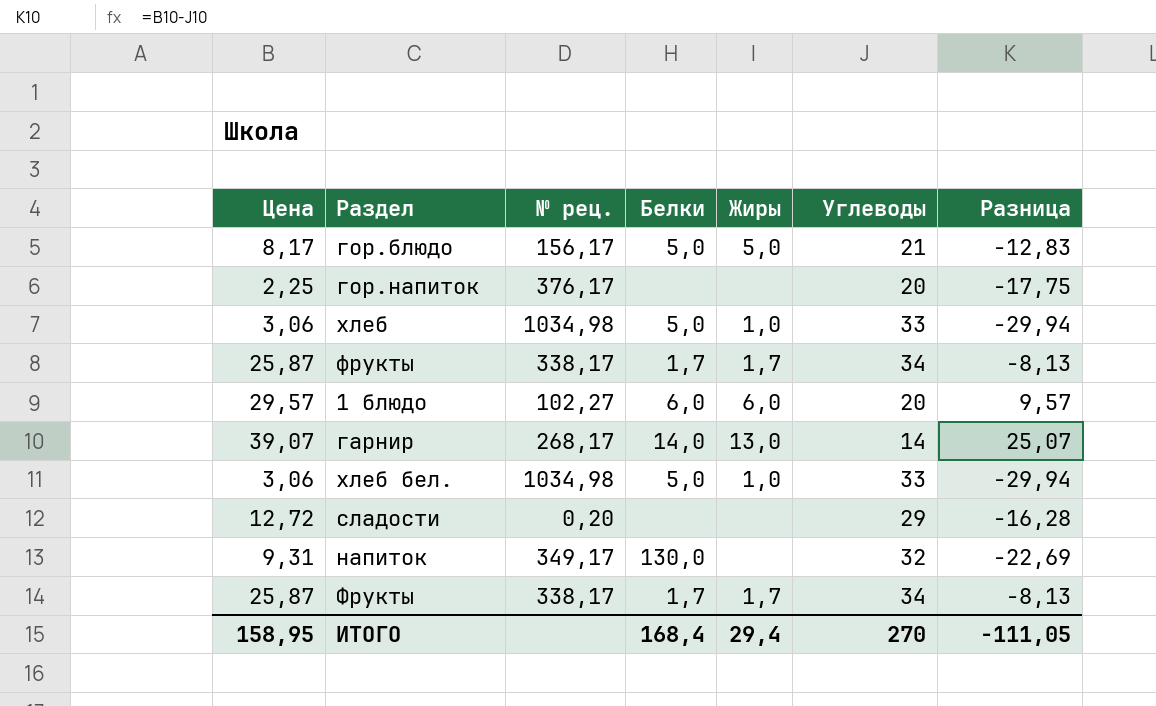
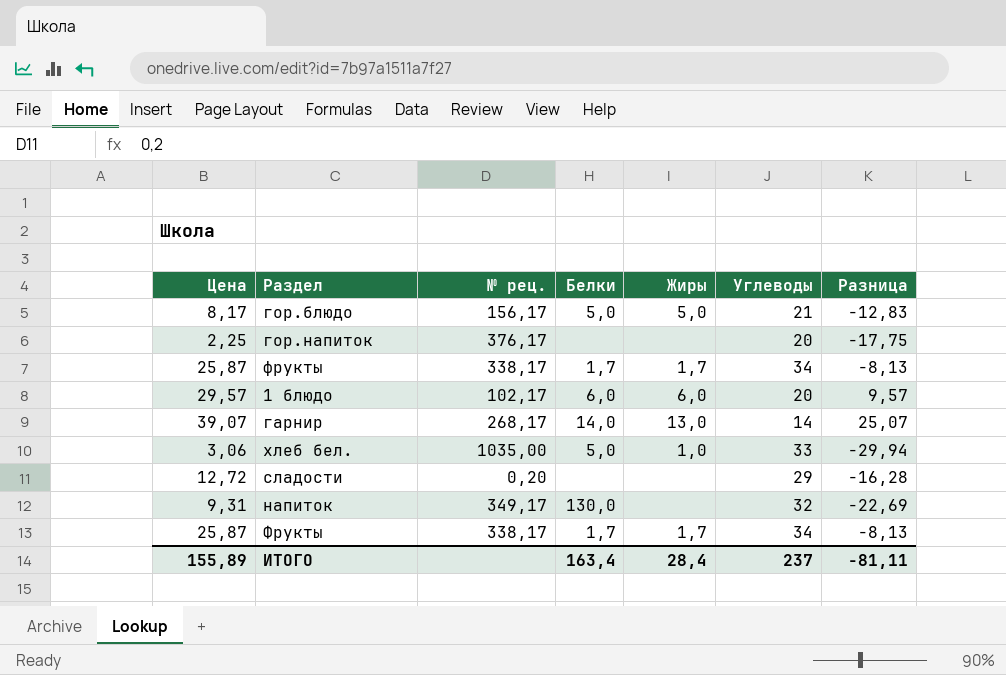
row хлеб: 3,06 | 1034,98 | 5,0 | 1,0 | 33 | -29,94 -> none
1 блюдо | № рец.: 102,27 -> 102,17
хлеб бел. | № рец.: 1034,98 -> 1035,00
ИТОГО | Цена: 158,95 -> 155,89
ИТОГО | Белки: 168,4 -> 163,4
ИТОГО | Жиры: 29,4 -> 28,4
ИТОГО | Углеводы: 270 -> 237
ИТОГО | Разница: -111,05 -> -81,11

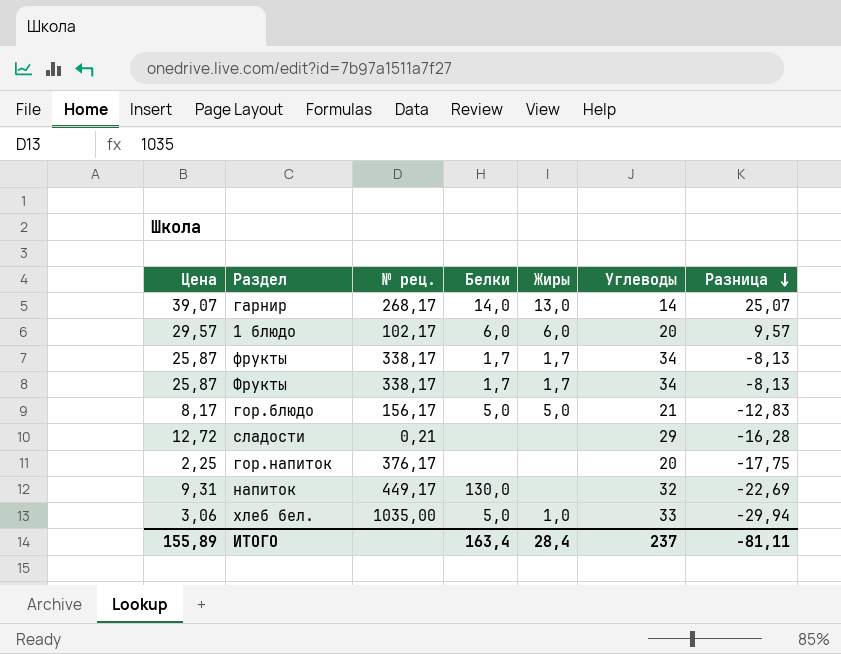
row order: none -> Разница descending
сладости | № рец.: 0,20 -> 0,21
напиток | № рец.: 349,17 -> 449,17

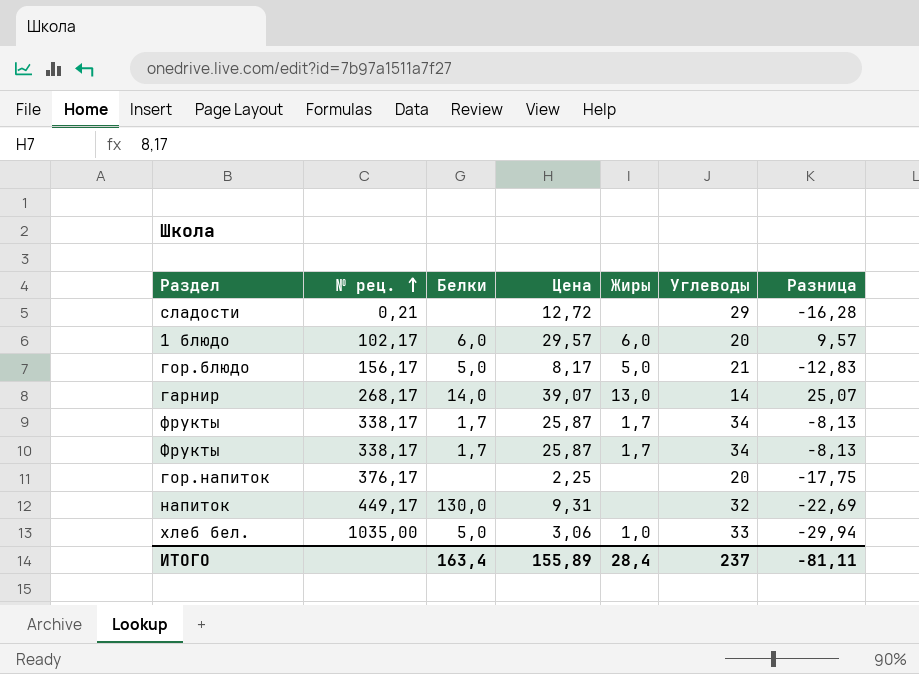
row order: Разница descending -> № рец. ascending
column Цена | position: 1 -> 4

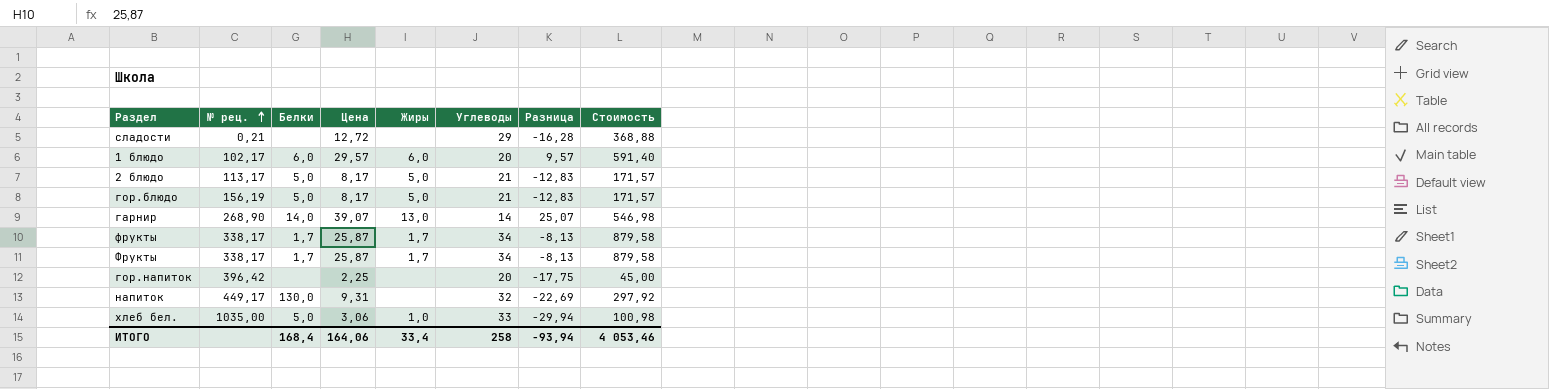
column Стоимость | formula: none -> [Цена] * [Углеводы]
row 2 блюдо: none -> 113,17 | 5,0 | 8,17 | 5,0 | 21 | -12,83 | 171,57
гор.блюдо | № рец.: 156,17 -> 156,19
гарнир | № рец.: 268,17 -> 268,90
гор.напиток | № рец.: 376,17 -> 396,42
ИТОГО | Белки: 163,4 -> 168,4
ИТОГО | Цена: 155,89 -> 164,06
ИТОГО | Жиры: 28,4 -> 33,4
ИТОГО | Углеводы: 237 -> 258
ИТОГО | Разница: -81,11 -> -93,94

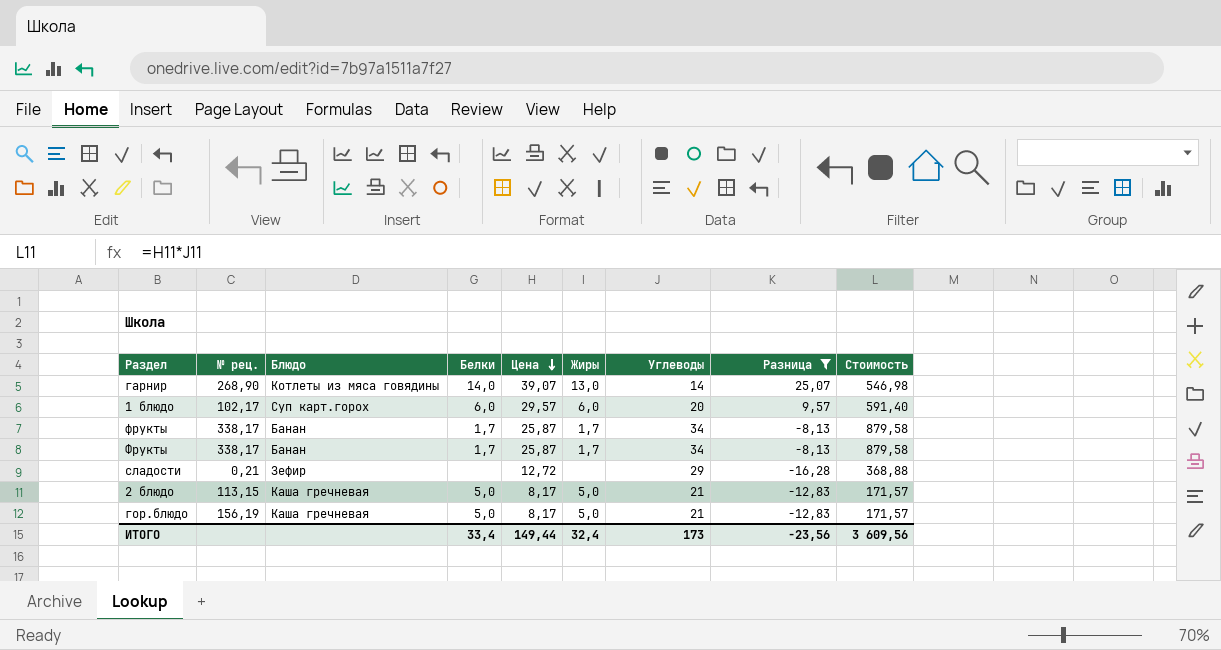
filter: none -> Разница >= -16,28
row order: № рец. ascending -> Цена descending
column Блюдо | position: none -> 3
2 блюдо | № рец.: 113,17 -> 113,15
ИТОГО | Белки: 168,4 -> 33,4
ИТОГО | Цена: 164,06 -> 149,44
ИТОГО | Жиры: 33,4 -> 32,4
ИТОГО | Углеводы: 258 -> 173
ИТОГО | Разница: -93,94 -> -23,56
ИТОГО | Стоимость: 4 053,46 -> 3 609,56

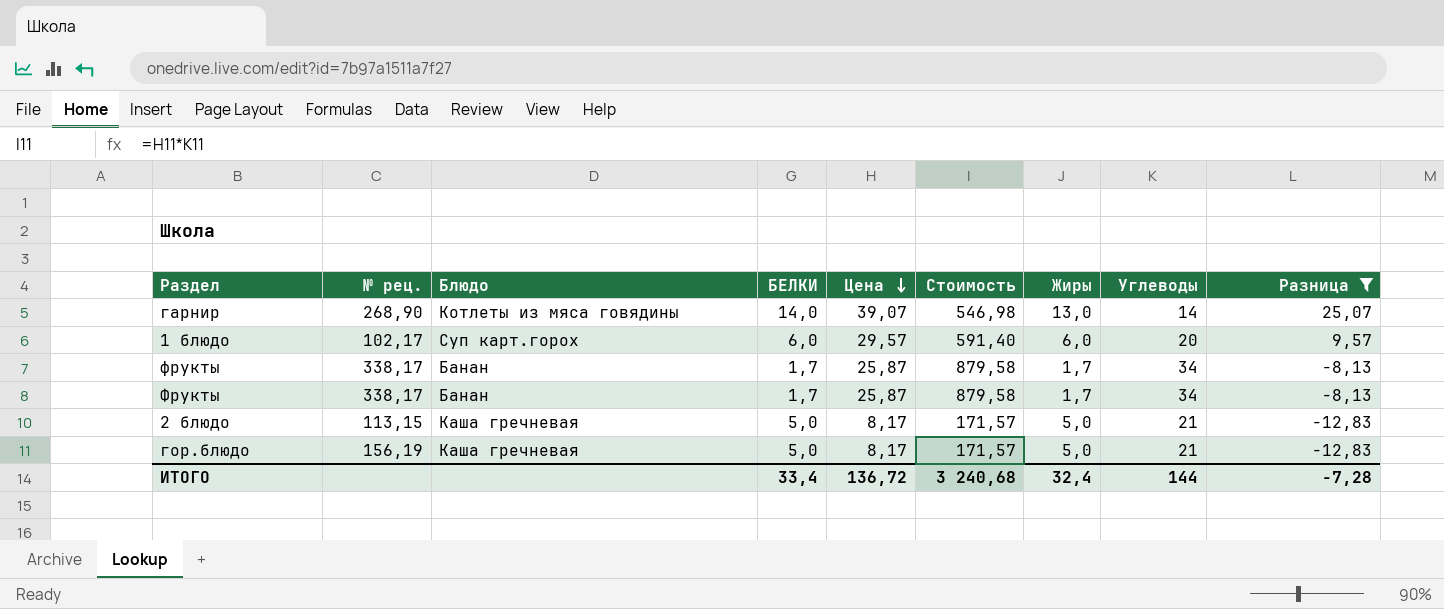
column name: Белки -> БЕЛКИ
column Стоимость | position: 9 -> 6
row сладости: 0,21 | Зефир | none | 12,72 | none | 29 | -16,28 | 368,88 -> none
ИТОГО | Цена: 149,44 -> 136,72
ИТОГО | Стоимость: 3 609,56 -> 3 240,68
ИТОГО | Углеводы: 173 -> 144
ИТОГО | Разница: -23,56 -> -7,28

